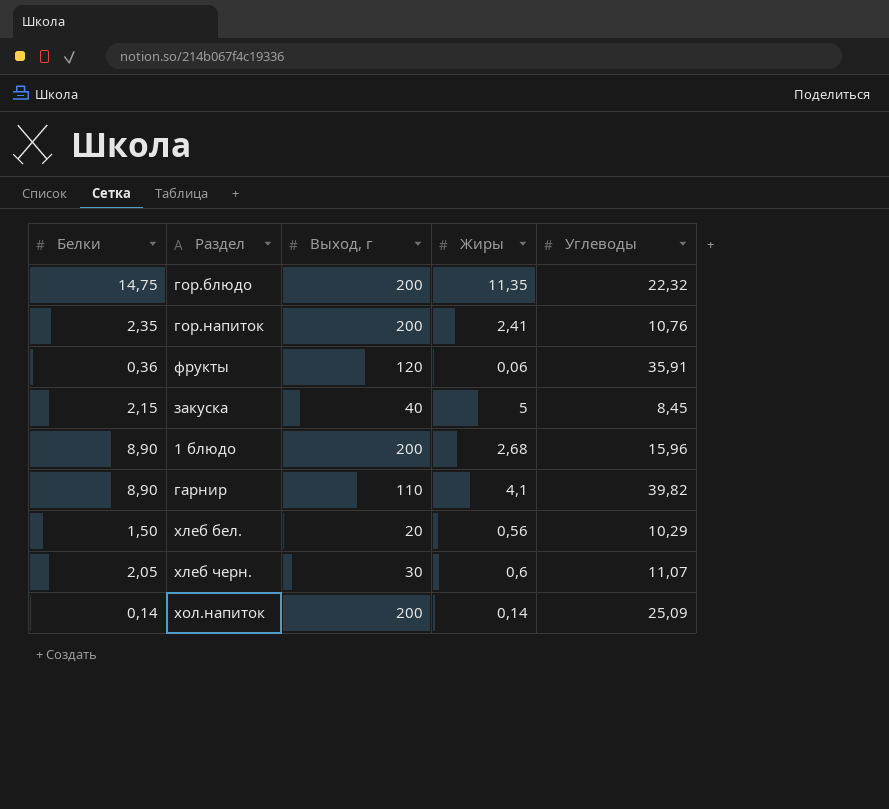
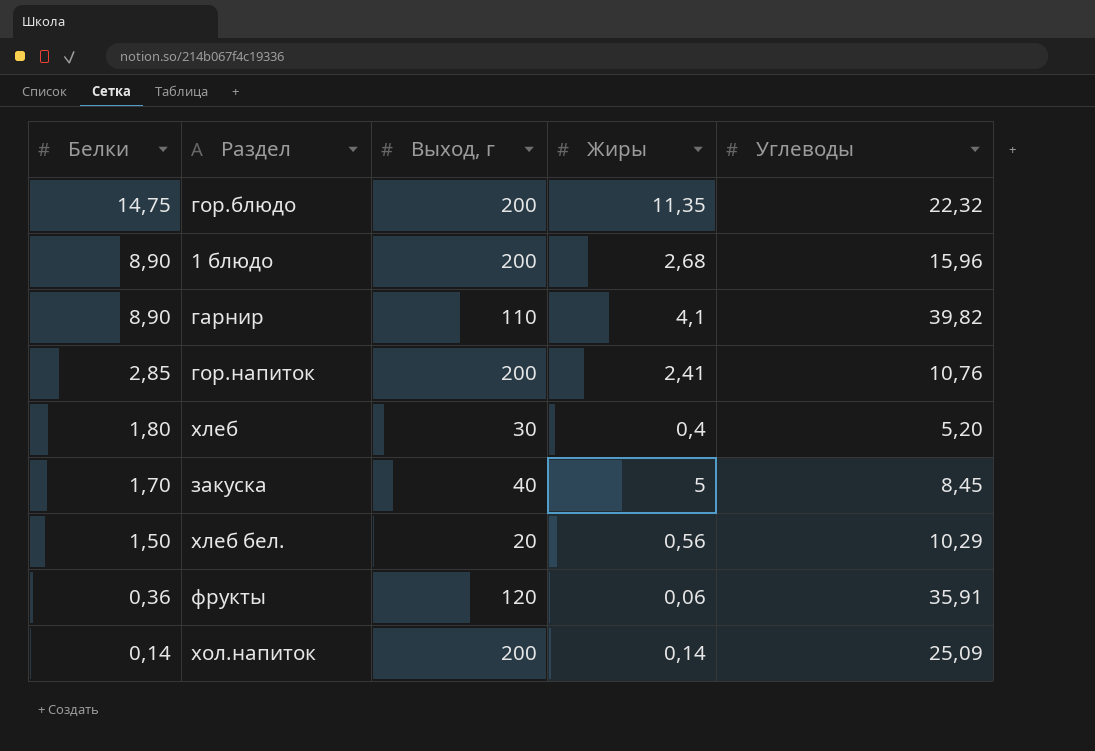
row order: none -> Белки descending
row хлеб черн.: 2,05 | 30 | 0,6 | 11,07 -> none
гор.напиток | Белки: 2,35 -> 2,85
row хлеб: none -> 1,80 | 30 | 0,4 | 5,20
закуска | Белки: 2,15 -> 1,70

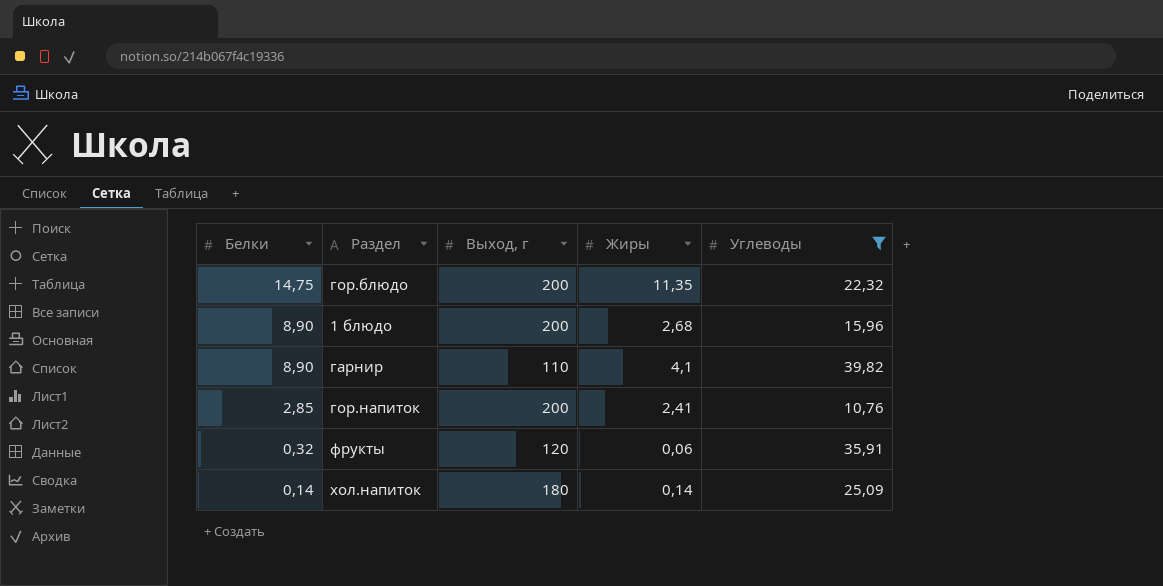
filter: none -> Углеводы >= 10,76
фрукты | Белки: 0,36 -> 0,32
хол.напиток | Выход, г: 200 -> 180

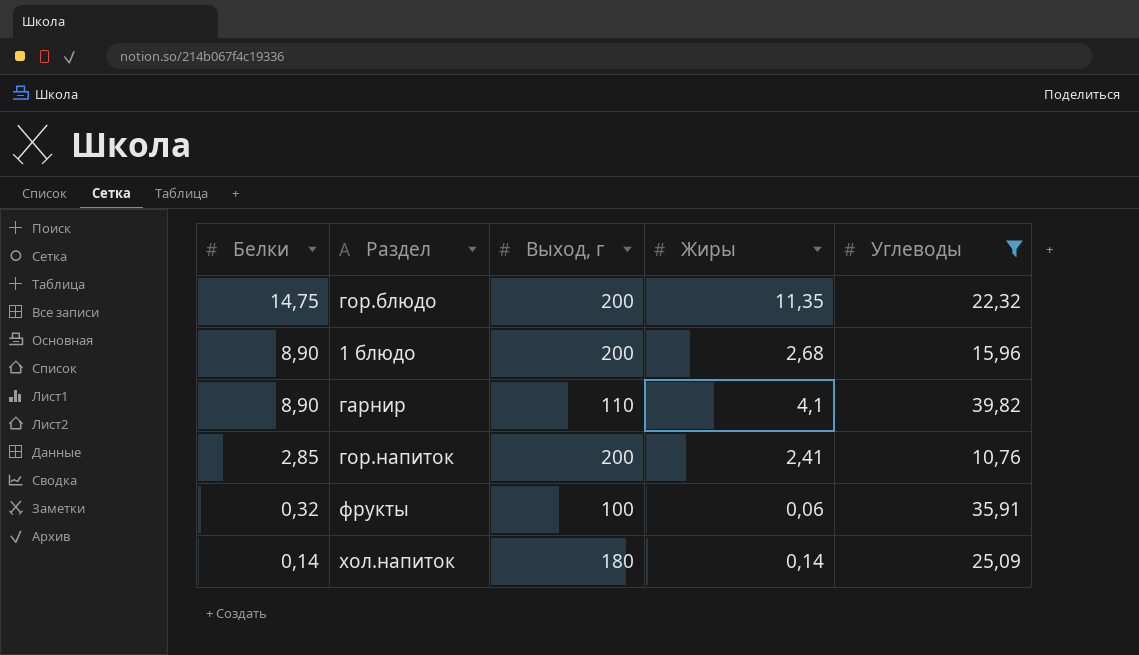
фрукты | Выход, г: 120 -> 100

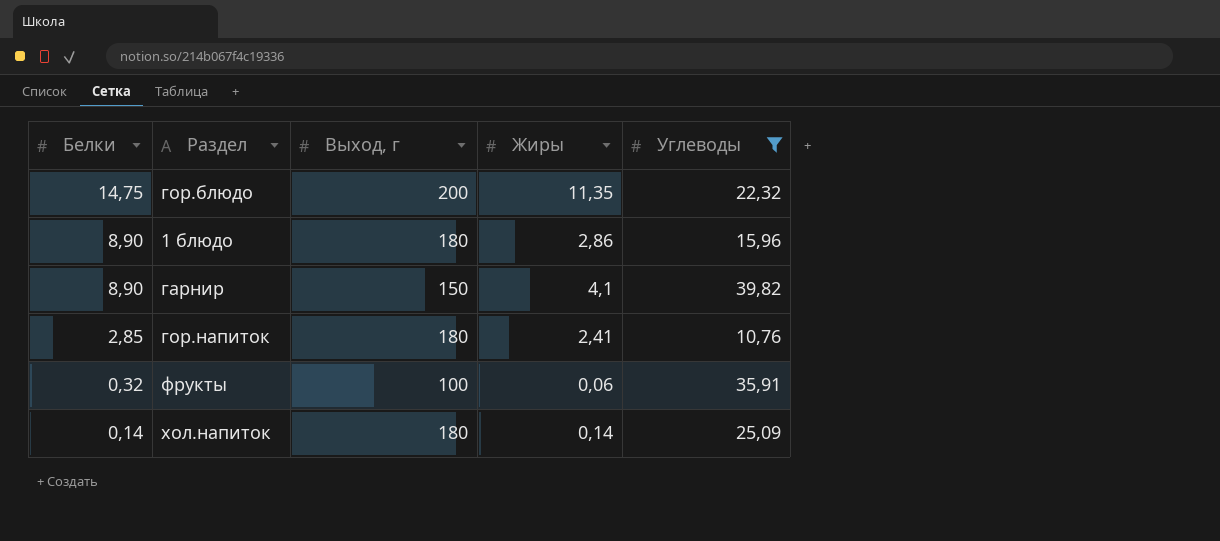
1 блюдо | Выход, г: 200 -> 180
1 блюдо | Жиры: 2,68 -> 2,86
гарнир | Выход, г: 110 -> 150
гор.напиток | Выход, г: 200 -> 180

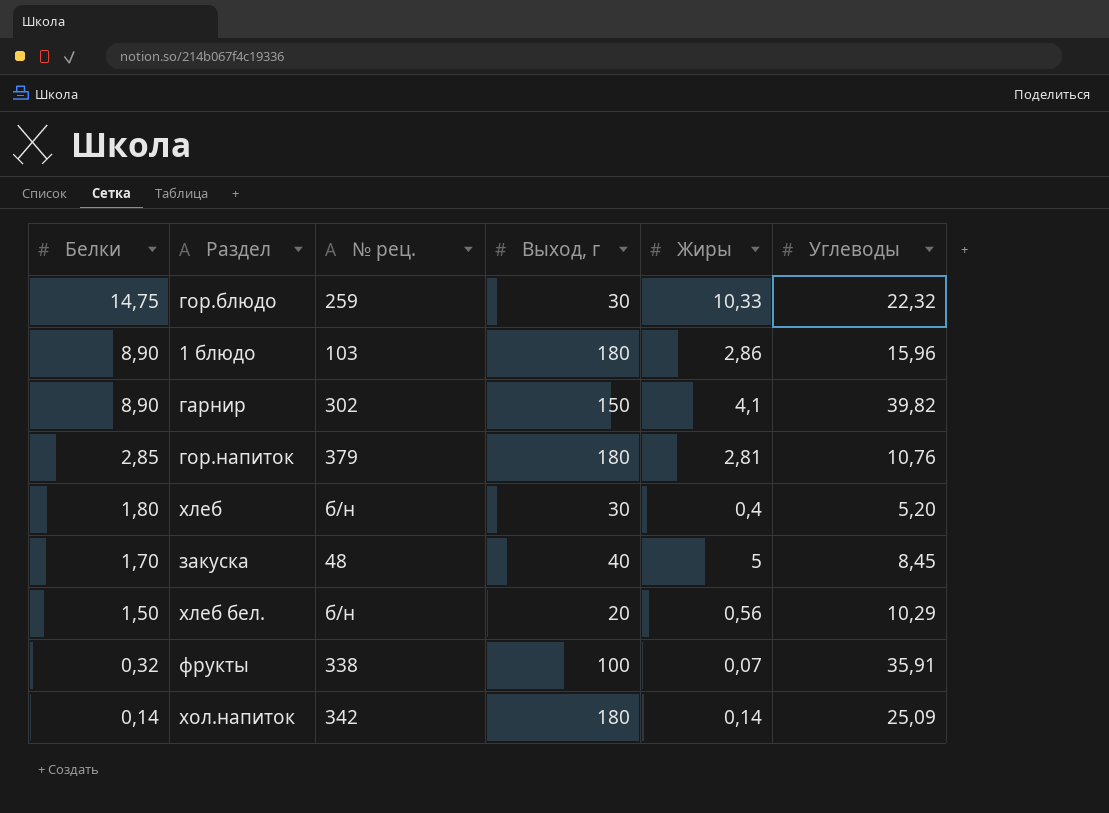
filter: Углеводы >= 10,76 -> none
column № рец. | position: none -> 3
гор.блюдо | Выход, г: 200 -> 30
гор.блюдо | Жиры: 11,35 -> 10,33
гор.напиток | Жиры: 2,41 -> 2,81
фрукты | Жиры: 0,06 -> 0,07

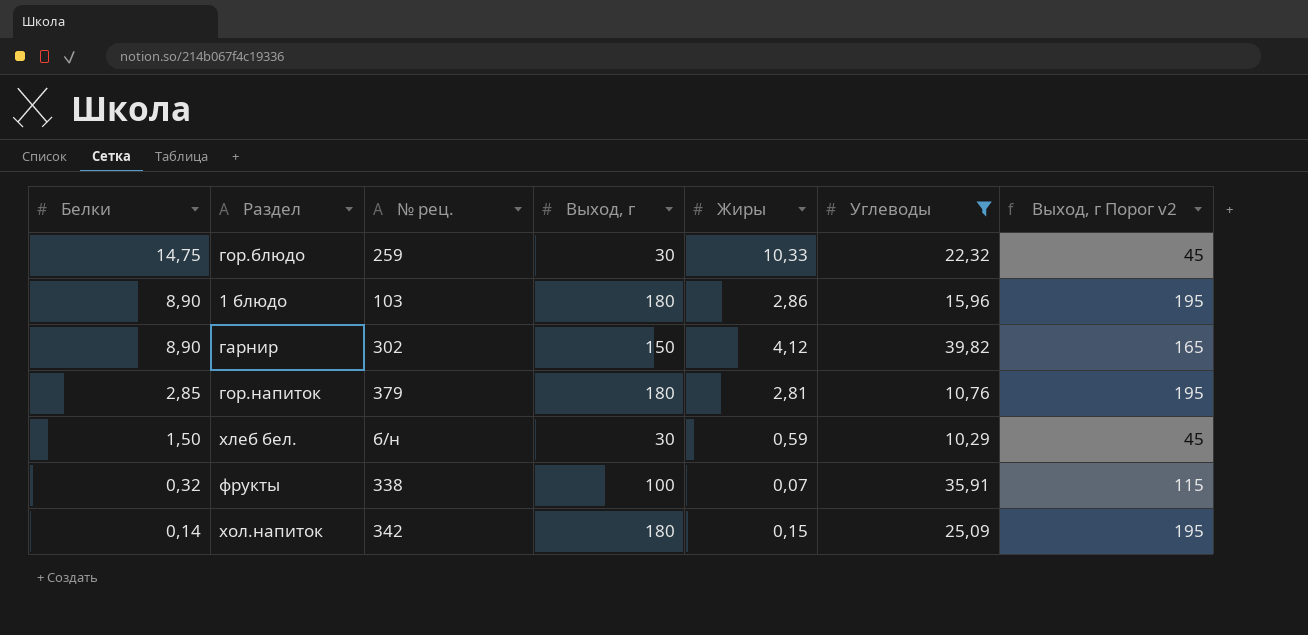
filter: none -> Углеводы >= 10,29
column Выход, г Порог v2 | formula: none -> [Выход, г] + 15
гарнир | Жиры: 4,1 -> 4,12
хлеб бел. | Выход, г: 20 -> 30
хлеб бел. | Жиры: 0,56 -> 0,59
хол.напиток | Жиры: 0,14 -> 0,15

